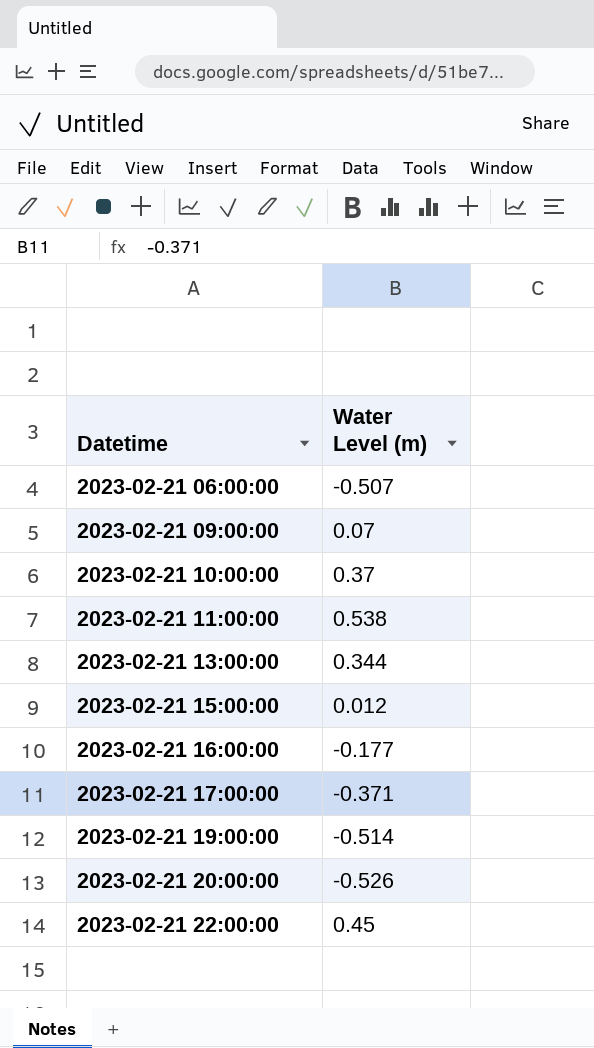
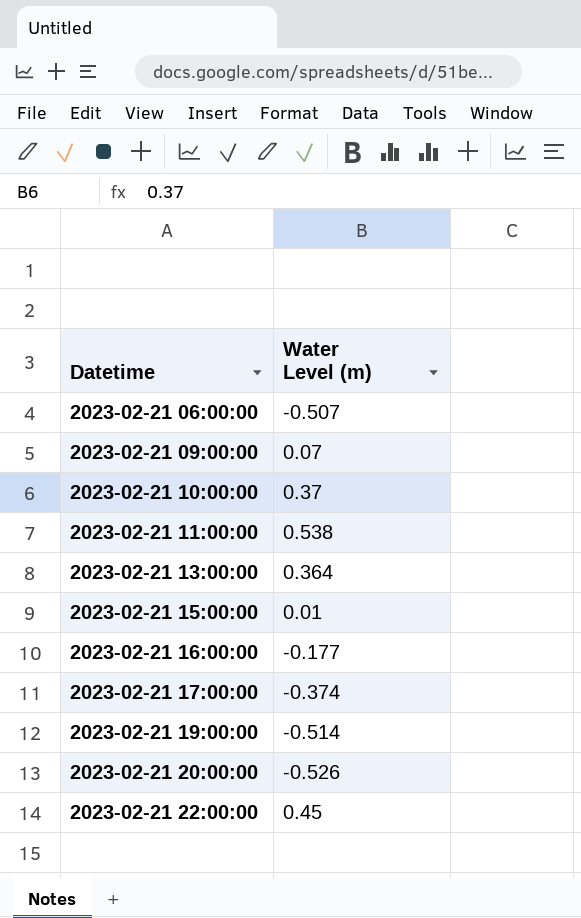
2023-02-21 13:00:00 | Water Level (m): 0.344 -> 0.364
2023-02-21 15:00:00 | Water Level (m): 0.012 -> 0.01
2023-02-21 17:00:00 | Water Level (m): -0.371 -> -0.374

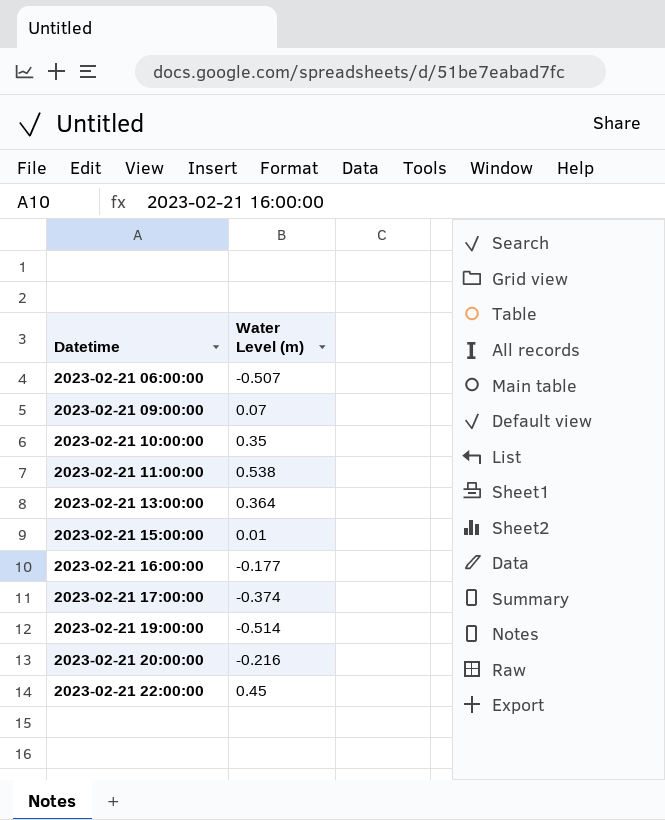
2023-02-21 10:00:00 | Water Level (m): 0.37 -> 0.35
2023-02-21 20:00:00 | Water Level (m): -0.526 -> -0.216

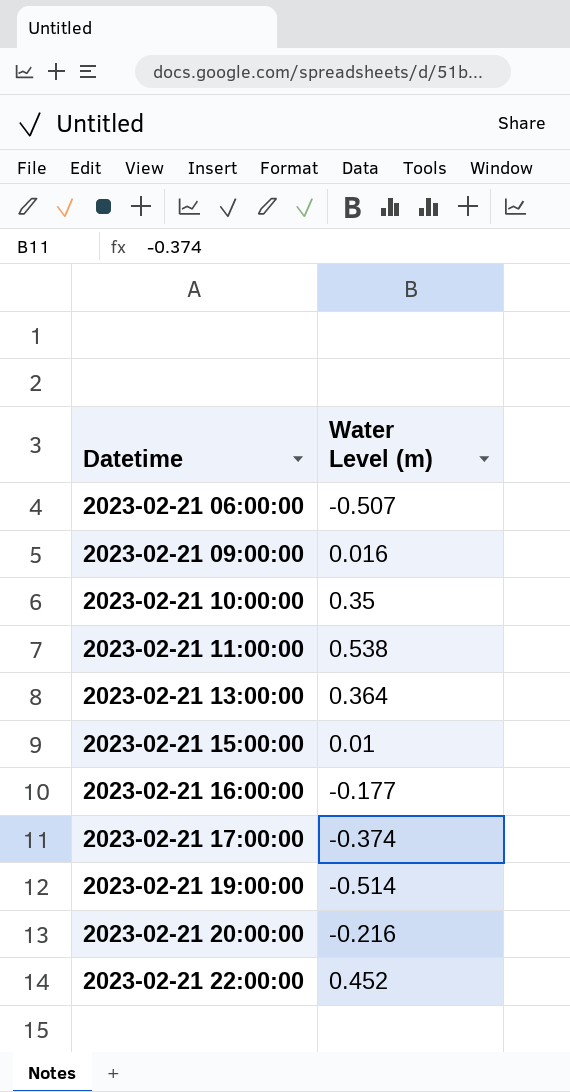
2023-02-21 09:00:00 | Water Level (m): 0.07 -> 0.016
2023-02-21 22:00:00 | Water Level (m): 0.45 -> 0.452

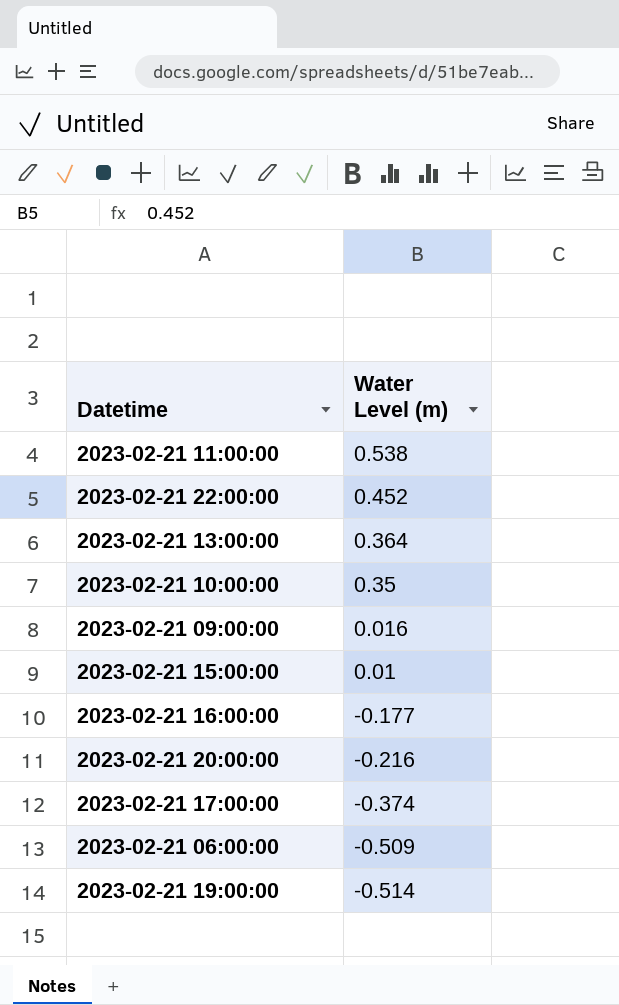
row order: Datetime ascending -> Water Level (m) descending
2023-02-21 06:00:00 | Water Level (m): -0.507 -> -0.509

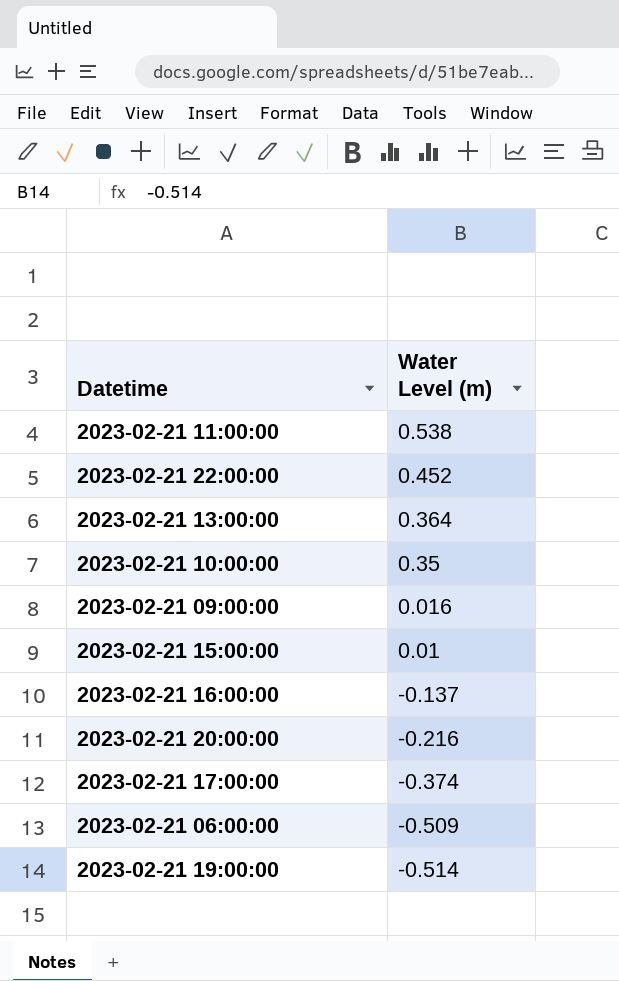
2023-02-21 16:00:00 | Water Level (m): -0.177 -> -0.137

